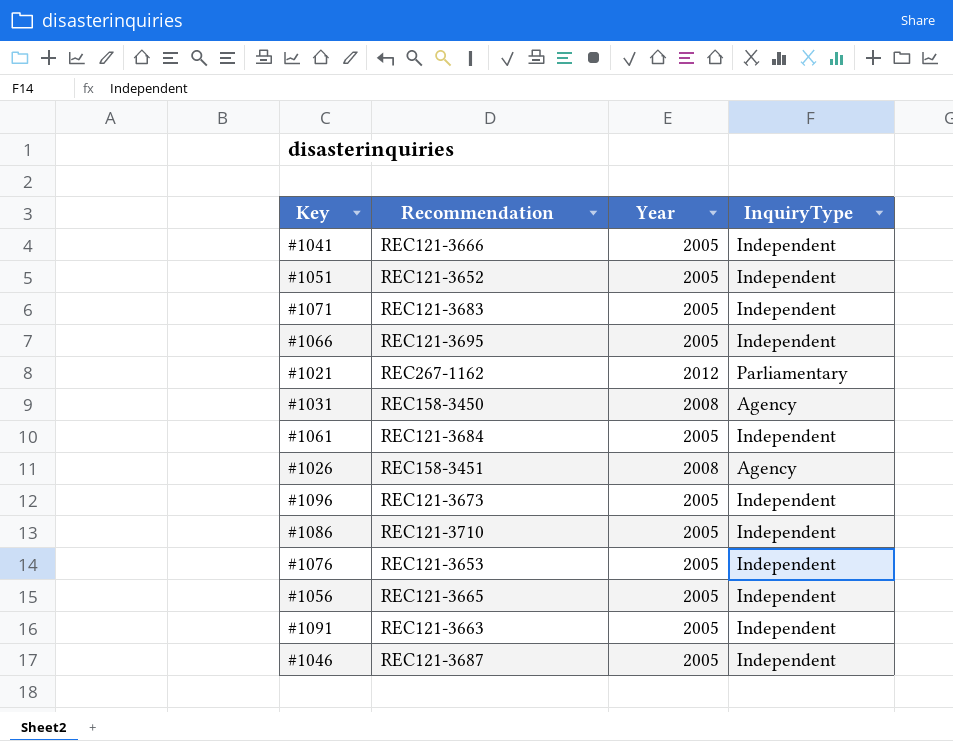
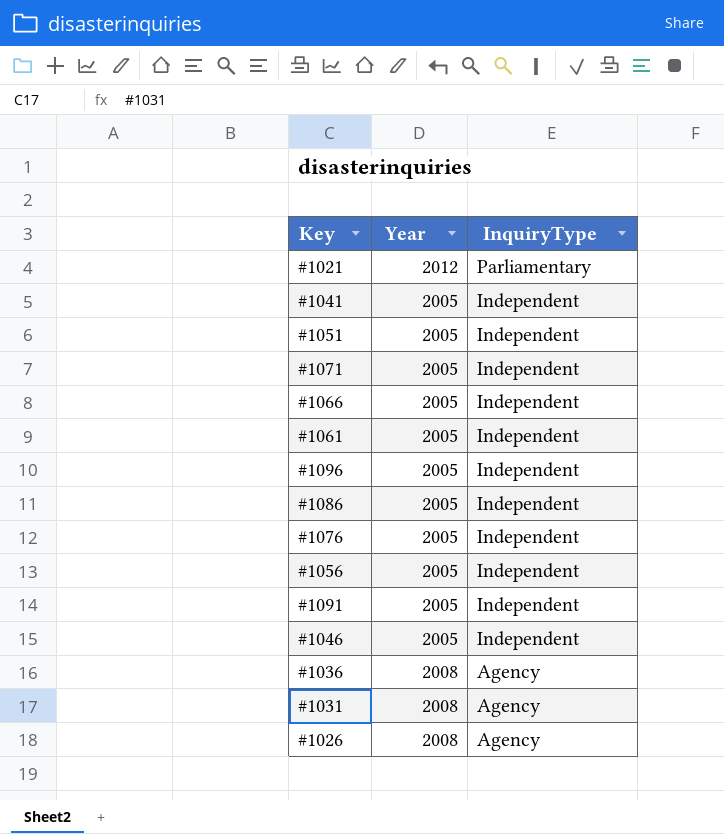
row order: none -> InquiryType descending
column Recommendation | position: 2 -> none
row #1036: none -> 2008 | Agency

